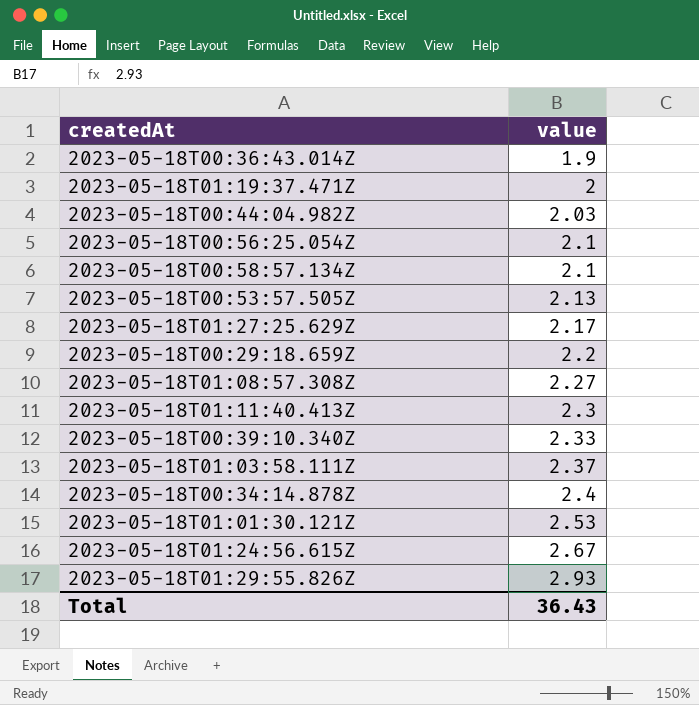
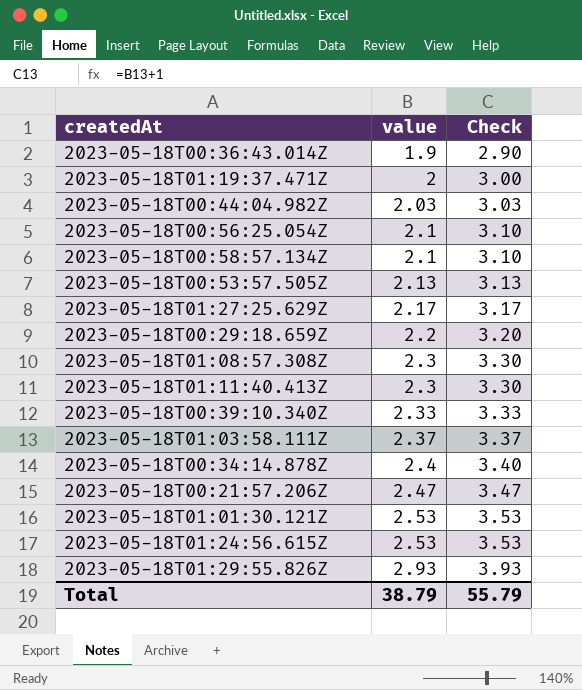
column Check | formula: none -> [value] + 1
2023-05-18T01:08:57.308Z | value: 2.27 -> 2.3
row 2023-05-18T00:21:57.206Z: none -> 2.47 | 3.47
2023-05-18T01:24:56.615Z | value: 2.67 -> 2.53
Total | value: 36.43 -> 38.79

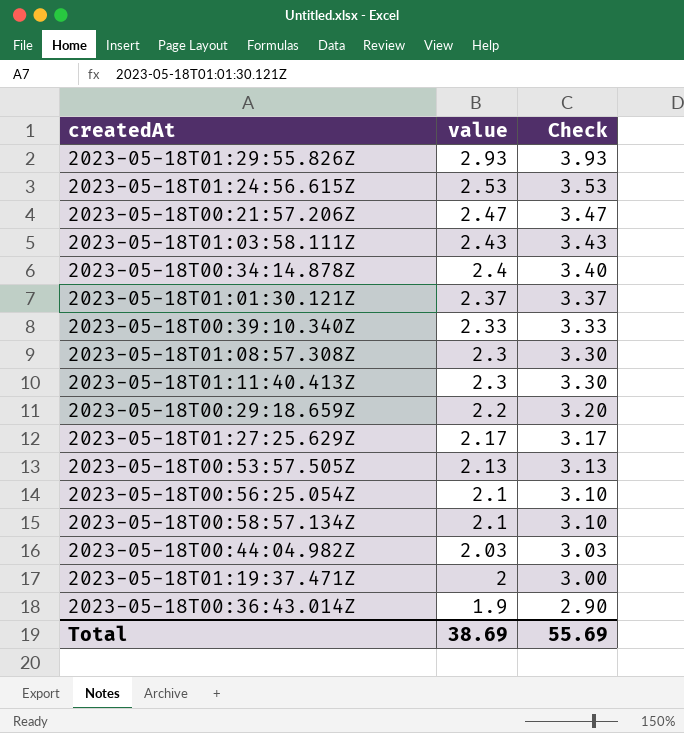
row order: value ascending -> value descending
2023-05-18T01:03:58.111Z | value: 2.37 -> 2.43
2023-05-18T01:03:58.111Z | Check: 3.37 -> 3.43
2023-05-18T01:01:30.121Z | value: 2.53 -> 2.37
2023-05-18T01:01:30.121Z | Check: 3.53 -> 3.37
Total | value: 38.79 -> 38.69
Total | Check: 55.79 -> 55.69

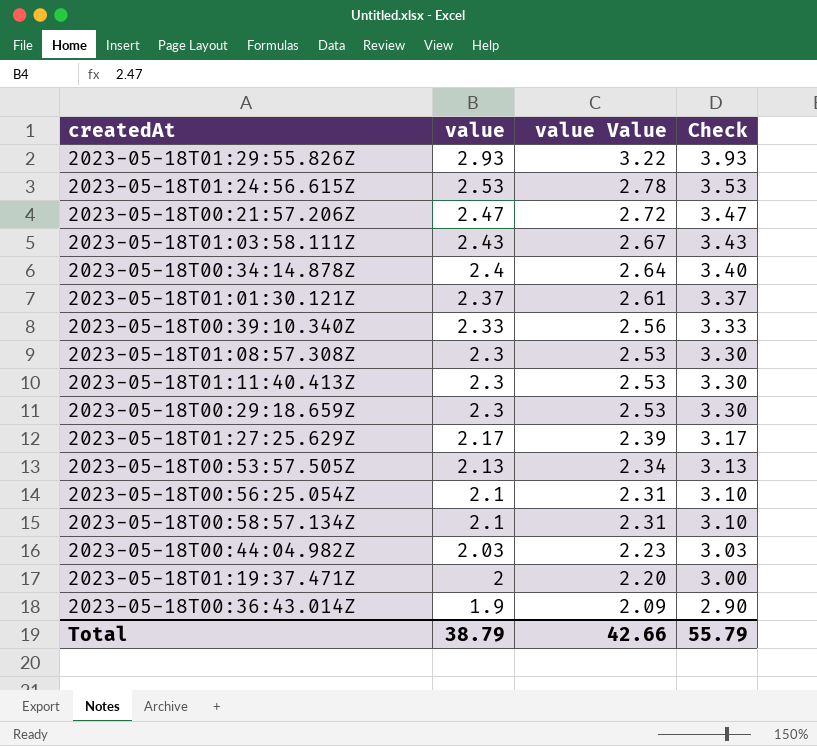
column value Value | formula: none -> [value] * 1.1
2023-05-18T00:29:18.659Z | value: 2.2 -> 2.3
2023-05-18T00:29:18.659Z | Check: 3.20 -> 3.30
Total | value: 38.69 -> 38.79
Total | Check: 55.69 -> 55.79

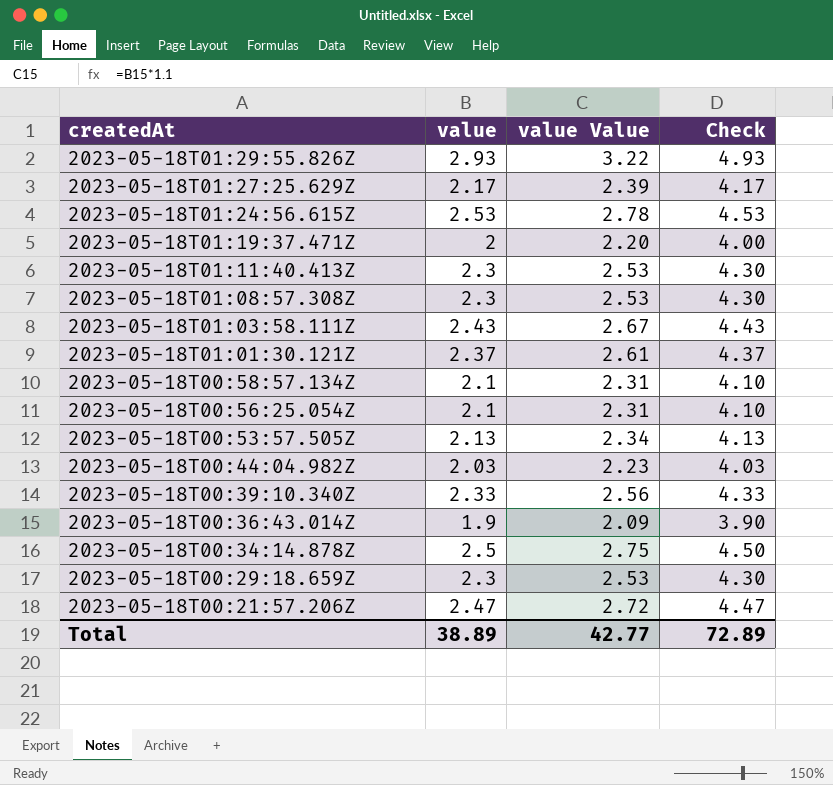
row order: value descending -> createdAt descending
column Check | formula: [value] + 1 -> [value] + 2
2023-05-18T00:34:14.878Z | value: 2.4 -> 2.5
2023-05-18T00:34:14.878Z | value Value: 2.64 -> 2.75
Total | value: 38.79 -> 38.89
Total | value Value: 42.66 -> 42.77
Total | Check: 55.79 -> 72.89

